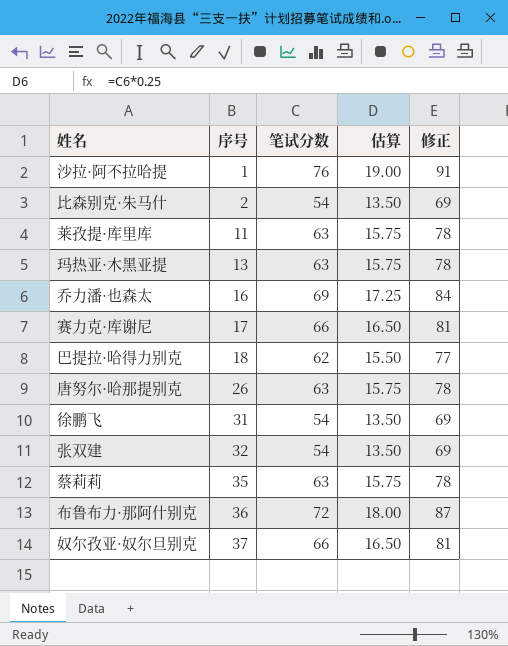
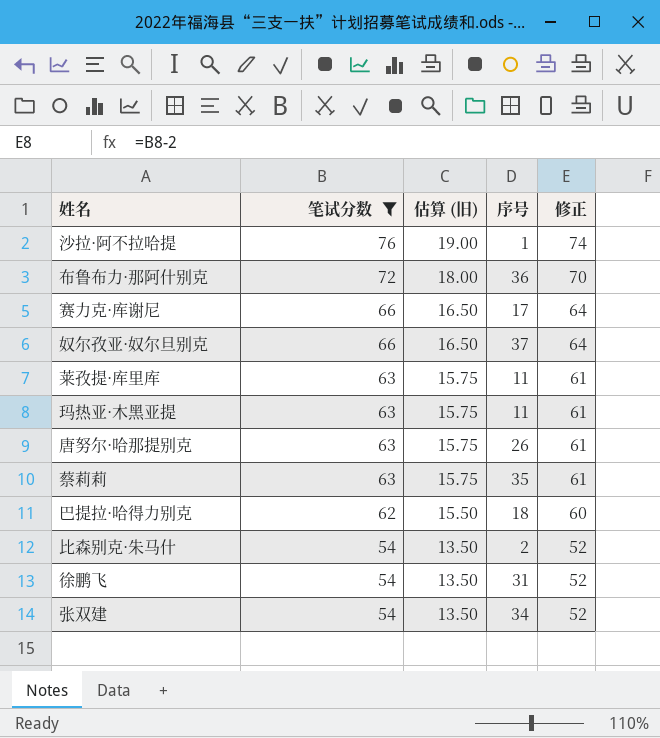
filter: none -> 笔试分数 != 69
row order: 序号 ascending -> 笔试分数 descending
column name: 估算 -> 估算 (旧)
column 序号 | position: 2 -> 4
column 修正 | formula: [笔试分数] + 15 -> [笔试分数] - 2
玛热亚·木黑亚提 | 序号: 13 -> 11
张双建 | 序号: 32 -> 34

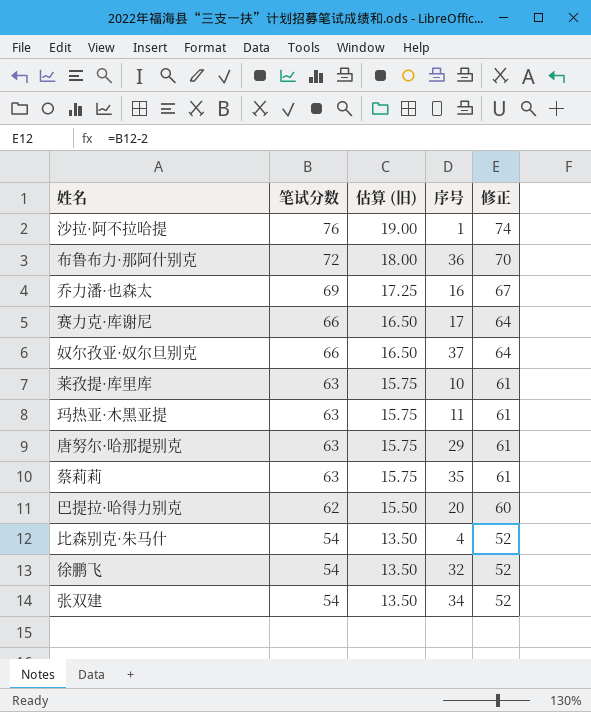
filter: 笔试分数 != 69 -> none
莱孜提·库里库 | 序号: 11 -> 10
唐努尔·哈那提别克 | 序号: 26 -> 29
巴提拉·哈得力别克 | 序号: 18 -> 20
比森别克·朱马什 | 序号: 2 -> 4
徐鹏飞 | 序号: 31 -> 32

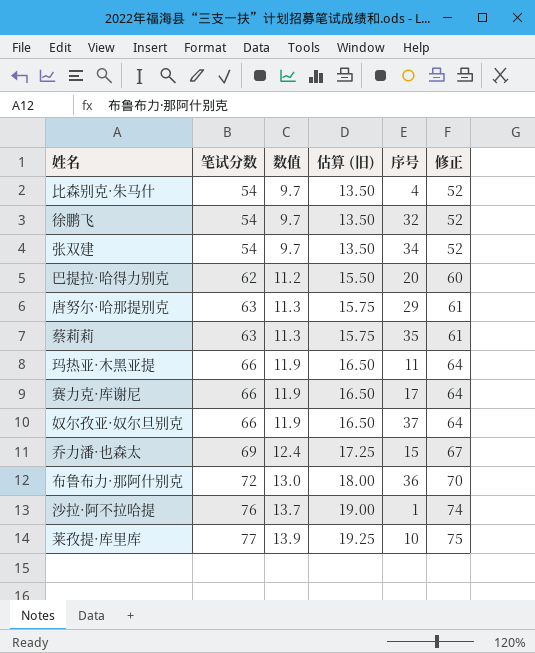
row order: 笔试分数 descending -> 笔试分数 ascending
column 数值 | formula: none -> [笔试分数] * 0.18
玛热亚·木黑亚提 | 笔试分数: 63 -> 66
玛热亚·木黑亚提 | 估算 (旧): 15.75 -> 16.50
玛热亚·木黑亚提 | 修正: 61 -> 64
乔力潘·也森太 | 序号: 16 -> 15
莱孜提·库里库 | 笔试分数: 63 -> 77
莱孜提·库里库 | 估算 (旧): 15.75 -> 19.25
莱孜提·库里库 | 修正: 61 -> 75

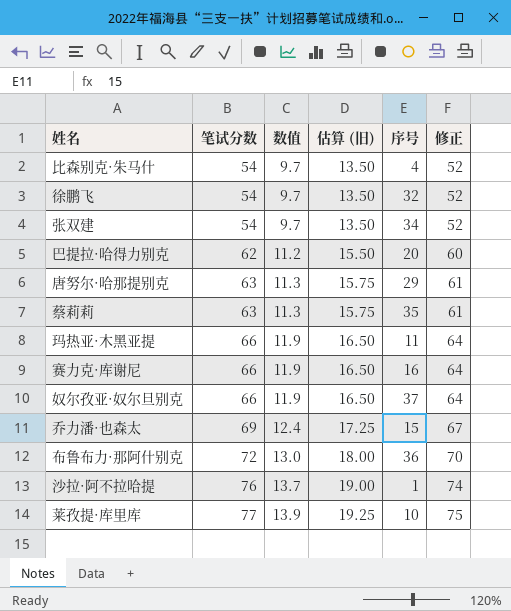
赛力克·库谢尼 | 序号: 17 -> 16

